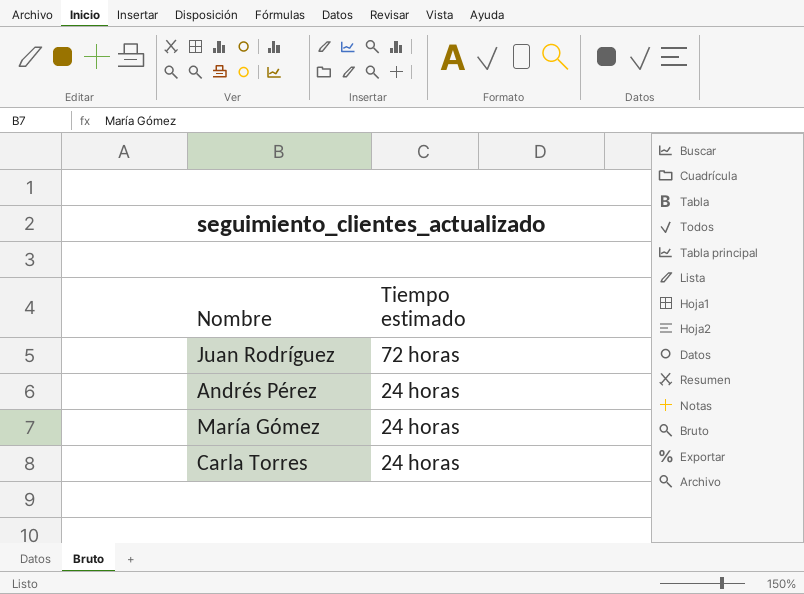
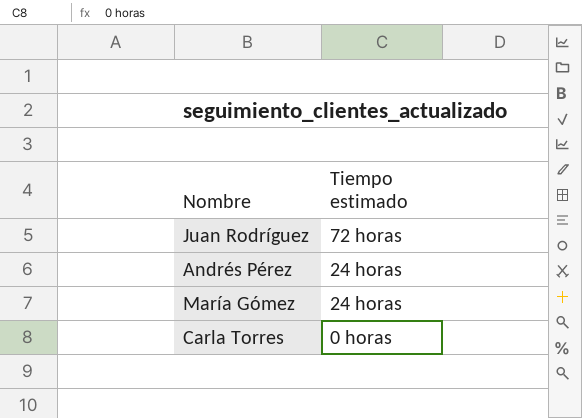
Carla Torres | Tiempo estimado: 24 horas -> 0 horas

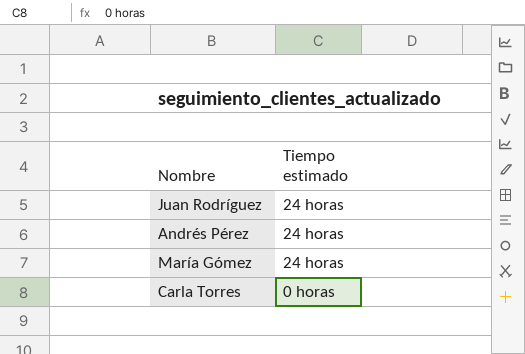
Juan Rodríguez | Tiempo estimado: 72 horas -> 24 horas

